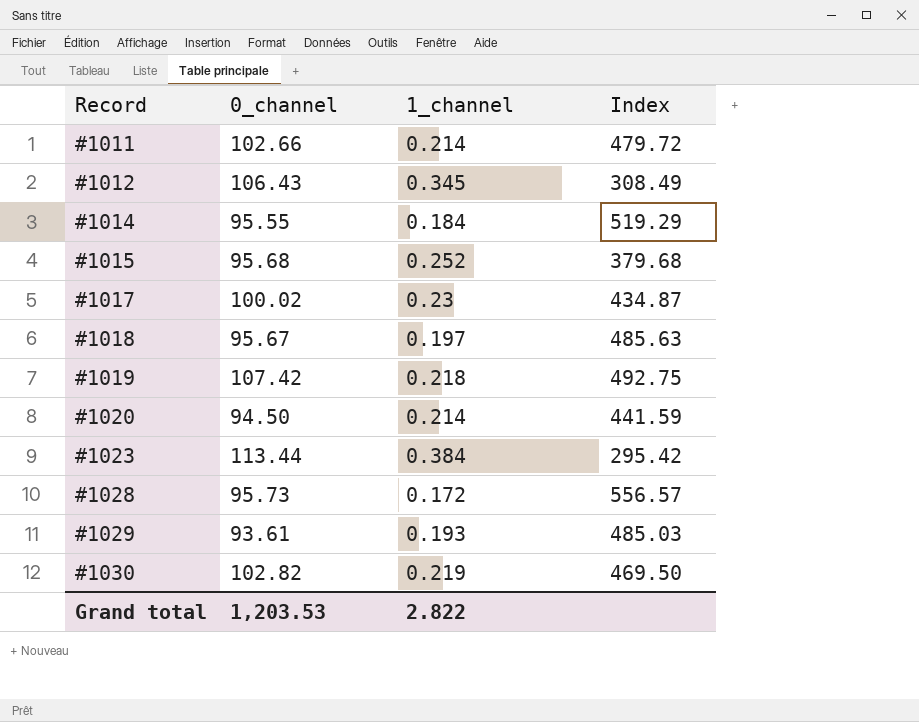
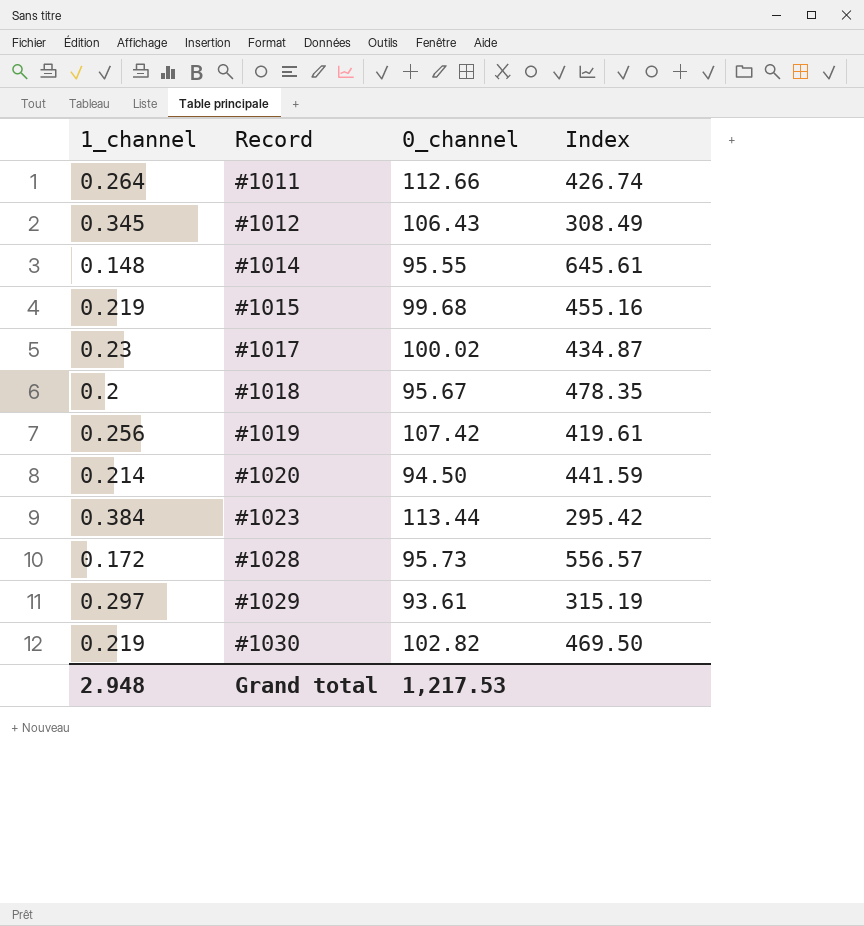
column 1_channel | position: 3 -> 1
#1011 | 1_channel: 0.214 -> 0.264
#1011 | 0_channel: 102.66 -> 112.66
#1011 | Index: 479.72 -> 426.74
#1014 | 1_channel: 0.184 -> 0.148
#1014 | Index: 519.29 -> 645.61
#1015 | 1_channel: 0.252 -> 0.219
#1015 | 0_channel: 95.68 -> 99.68
#1015 | Index: 379.68 -> 455.16
#1018 | 1_channel: 0.197 -> 0.2
#1018 | Index: 485.63 -> 478.35
#1019 | 1_channel: 0.218 -> 0.256
#1019 | Index: 492.75 -> 419.61
#1029 | 1_channel: 0.193 -> 0.297
#1029 | Index: 485.03 -> 315.19
Grand total | 1_channel: 2.822 -> 2.948
Grand total | 0_channel: 1,203.53 -> 1,217.53

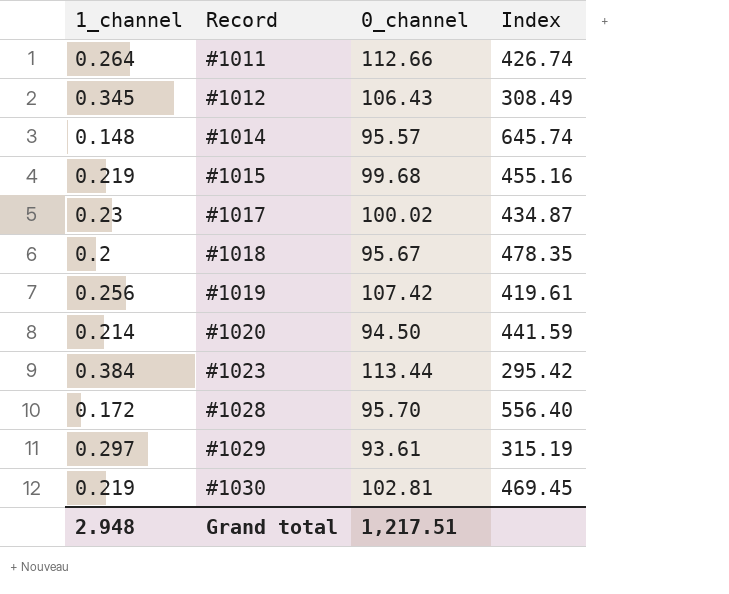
#1014 | 0_channel: 95.55 -> 95.57
#1014 | Index: 645.61 -> 645.74
#1028 | 0_channel: 95.73 -> 95.70
#1028 | Index: 556.57 -> 556.40
#1030 | 0_channel: 102.82 -> 102.81
#1030 | Index: 469.50 -> 469.45
Grand total | 0_channel: 1,217.53 -> 1,217.51

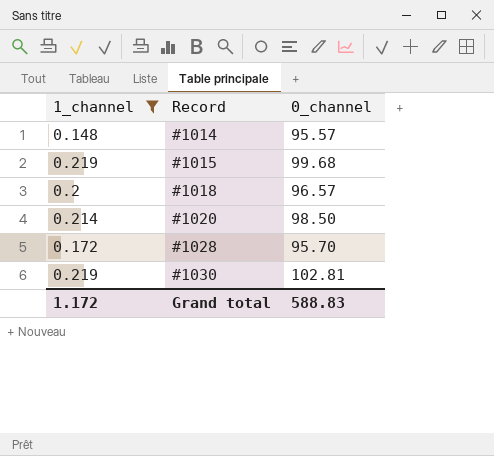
filter: none -> 1_channel <= 0.219
column Index | formula: [0_channel] / [1_channel] -> none
#1018 | 0_channel: 95.67 -> 96.57
#1020 | 0_channel: 94.50 -> 98.50
Grand total | 1_channel: 2.948 -> 1.172
Grand total | 0_channel: 1,217.51 -> 588.83

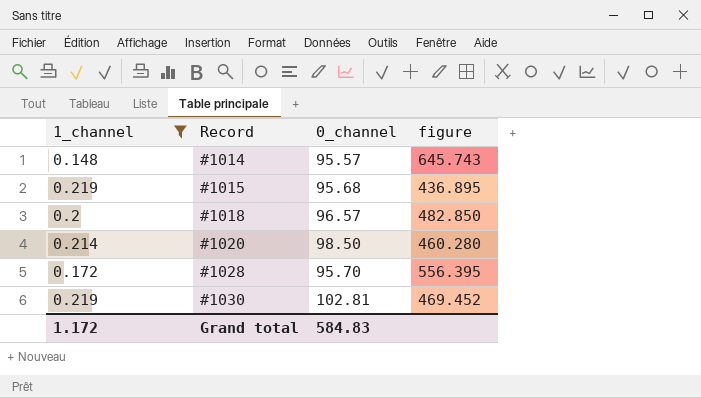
column figure | formula: none -> [0_channel] / [1_channel]
#1015 | 0_channel: 99.68 -> 95.68
Grand total | 0_channel: 588.83 -> 584.83

